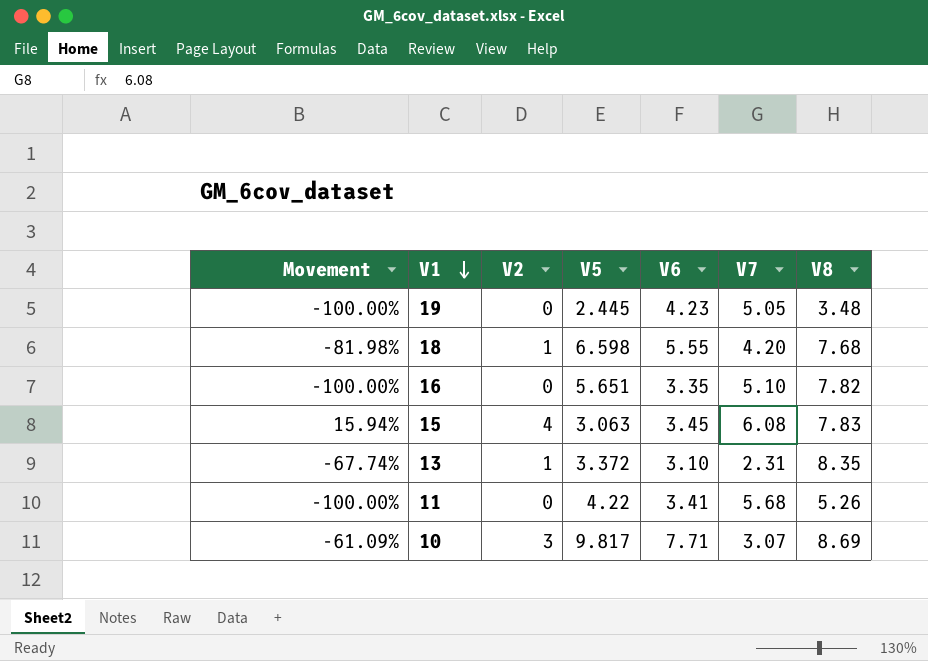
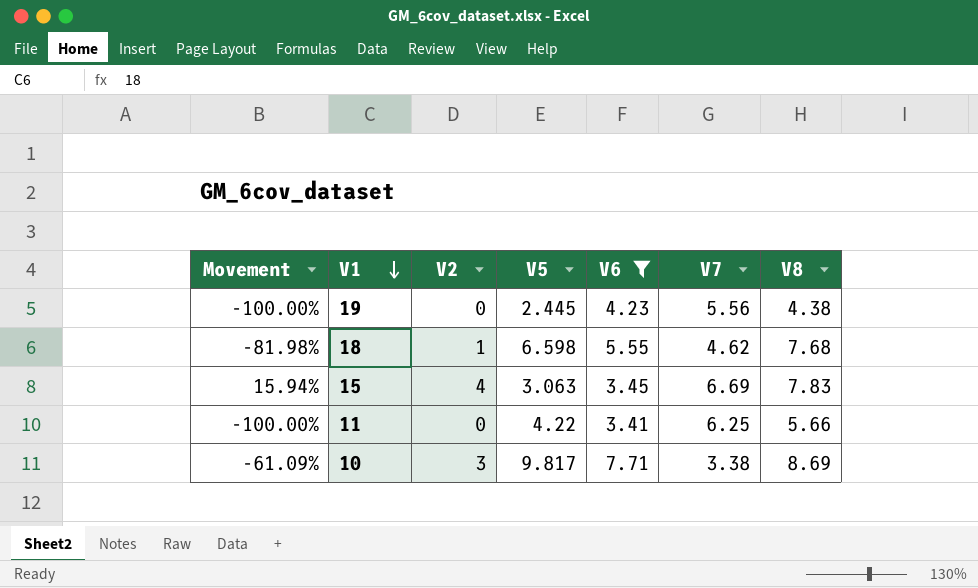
filter: none -> V6 >= 3.41
19 | V7: 5.05 -> 5.56
19 | V8: 3.48 -> 4.38
18 | V7: 4.20 -> 4.62
15 | V7: 6.08 -> 6.69
11 | V7: 5.68 -> 6.25
11 | V8: 5.26 -> 5.66
10 | V7: 3.07 -> 3.38

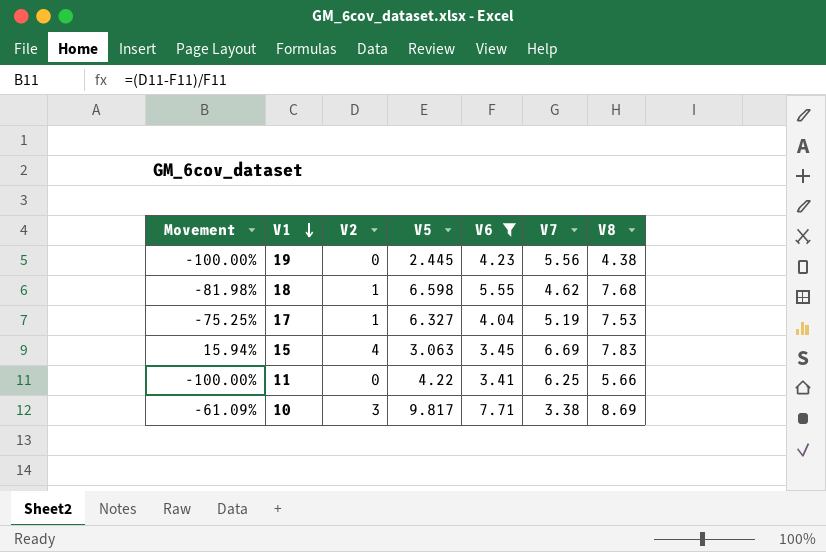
row 17: none -> -75.25% | 1 | 6.327 | 4.04 | 5.19 | 7.53

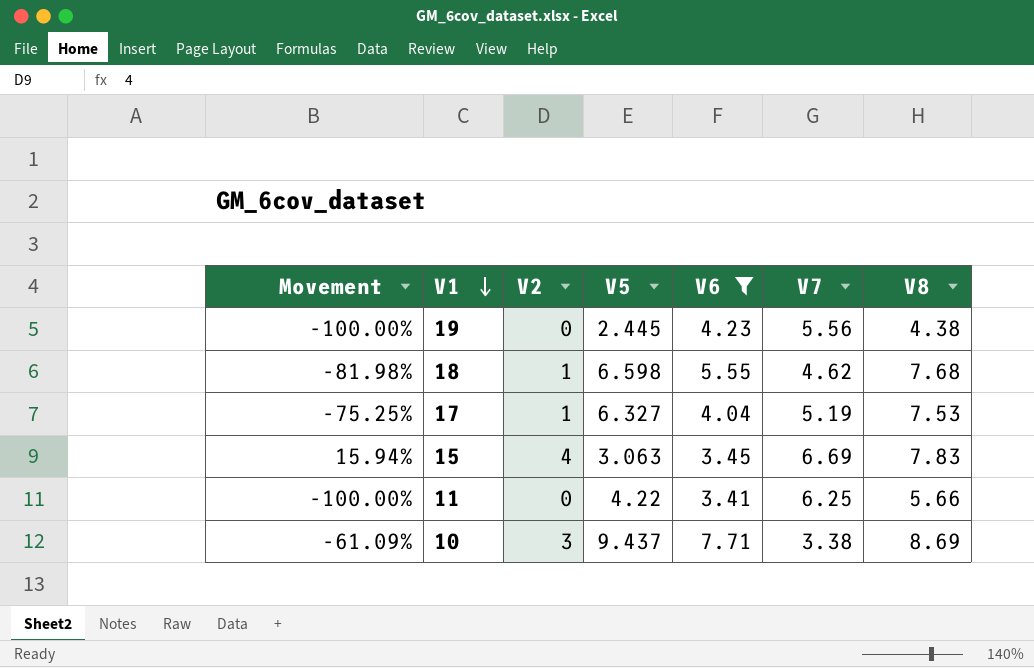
10 | V5: 9.817 -> 9.437

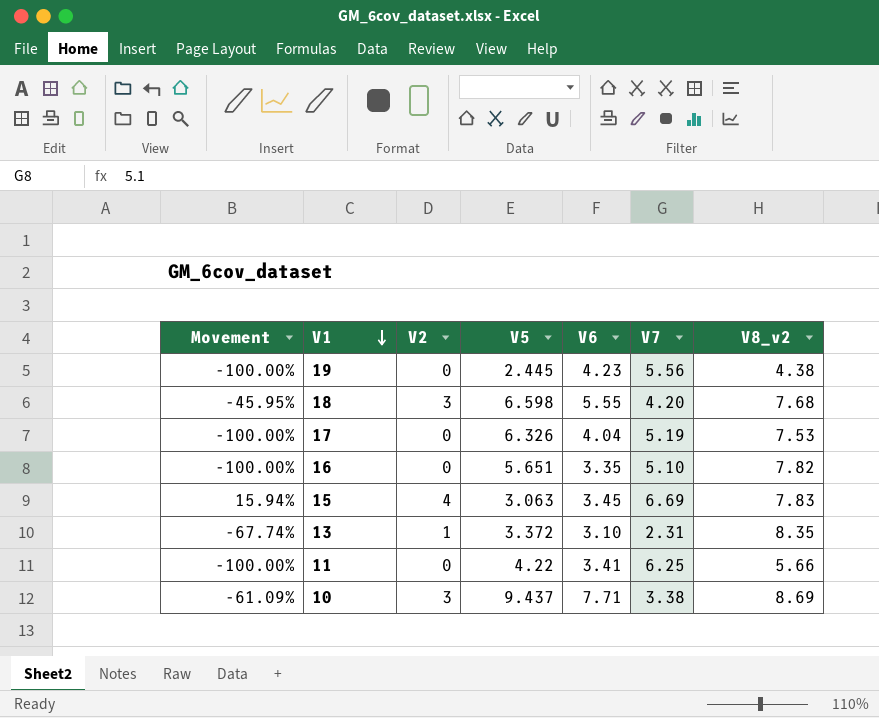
filter: V6 >= 3.41 -> none
column name: V8 -> V8_v2
18 | Movement: -81.98% -> -45.95%
18 | V2: 1 -> 3
18 | V7: 4.62 -> 4.20
17 | Movement: -75.25% -> -100.00%
17 | V2: 1 -> 0
17 | V5: 6.327 -> 6.326

